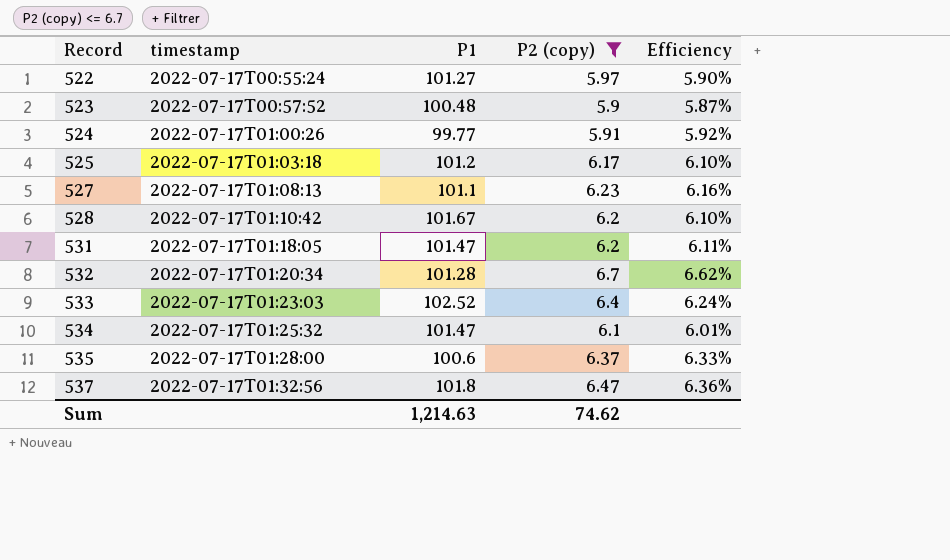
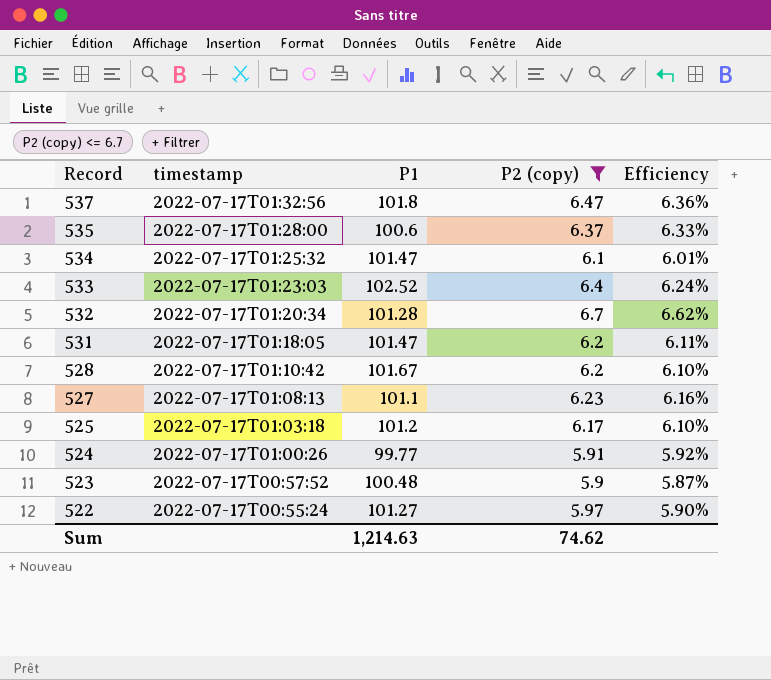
row order: Record ascending -> Record descending

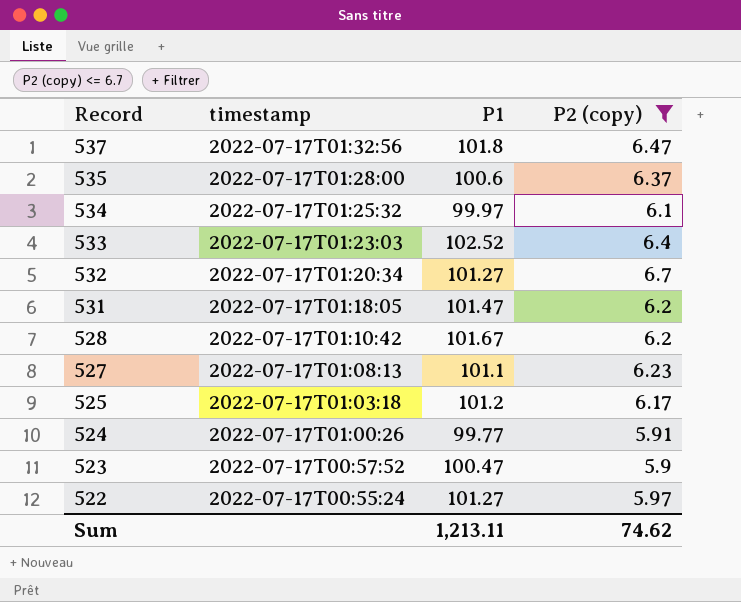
column Efficiency | formula: [P2 (copy)] / [P1] -> none
534 | P1: 101.47 -> 99.97
532 | P1: 101.28 -> 101.27
523 | P1: 100.48 -> 100.47
Sum | P1: 1,214.63 -> 1,213.11

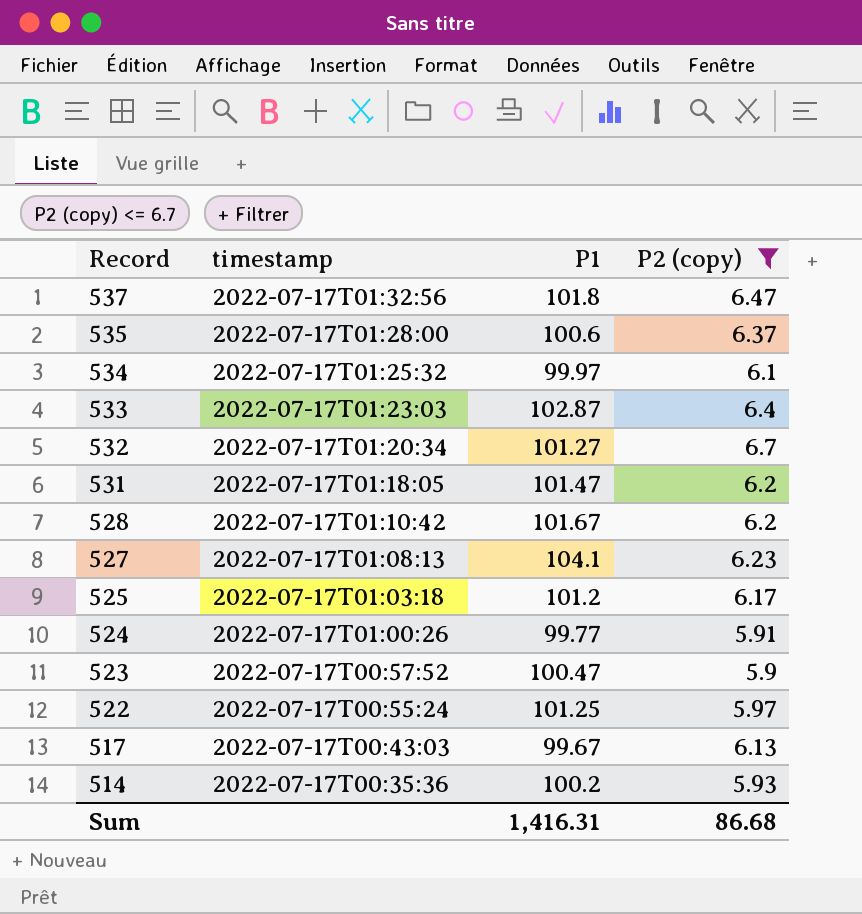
533 | P1: 102.52 -> 102.87
527 | P1: 101.1 -> 104.1
522 | P1: 101.27 -> 101.25
row 517: none -> 2022-07-17T00:43:03 | 99.67 | 6.13
row 514: none -> 2022-07-17T00:35:36 | 100.2 | 5.93
Sum | P1: 1,213.11 -> 1,416.31
Sum | P2 (copy): 74.62 -> 86.68

